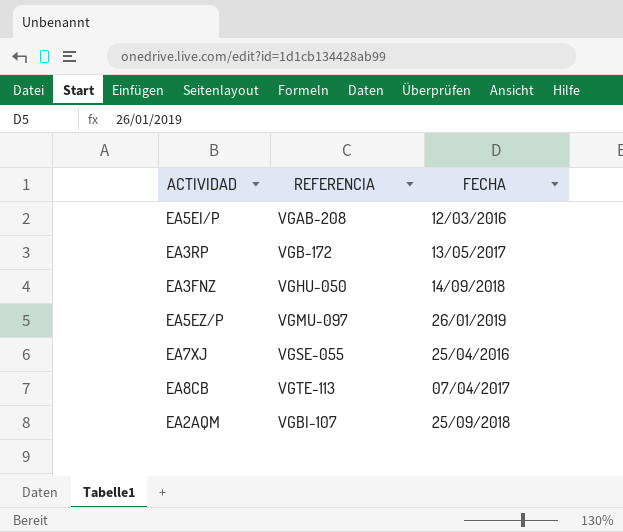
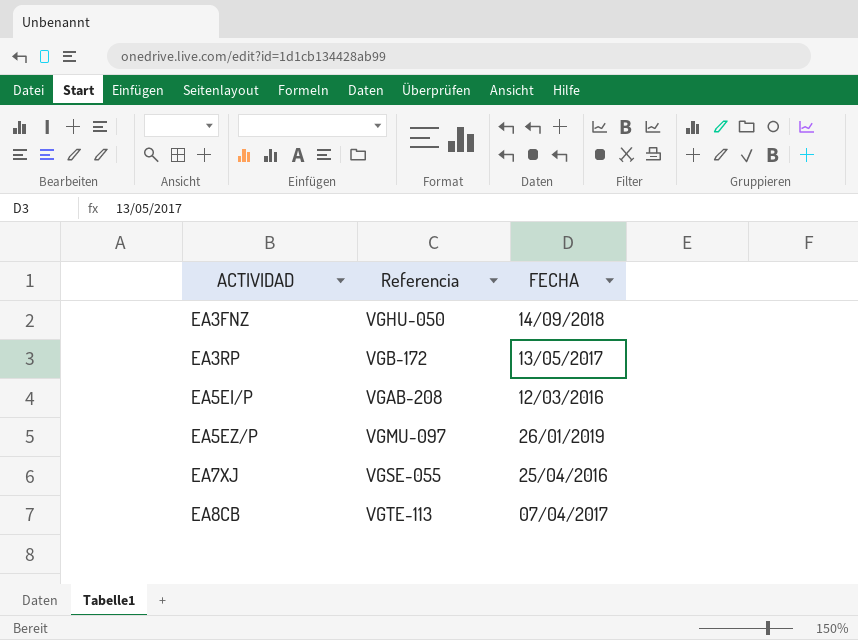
row order: none -> ACTIVIDAD ascending
column name: REFERENCIA -> Referencia
row EA2AQM: VGBI-107 | 25/09/2018 -> none

